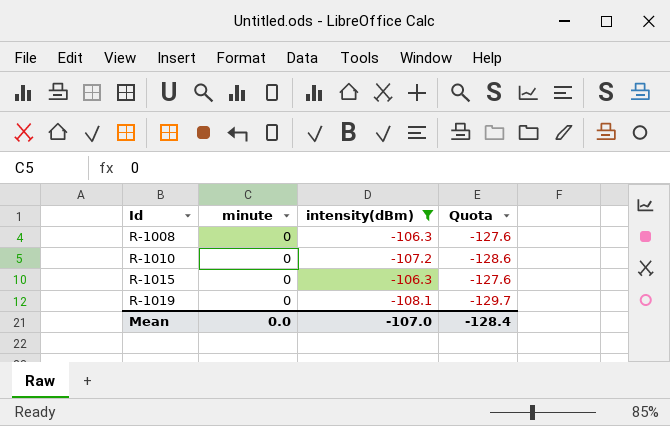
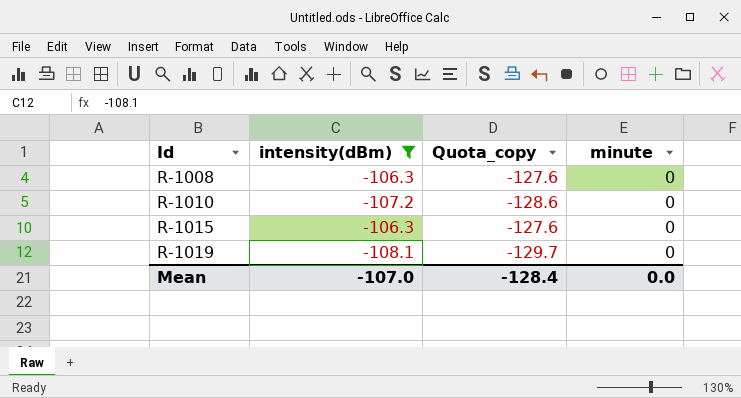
column name: Quota -> Quota_copy
column minute | position: 2 -> 4

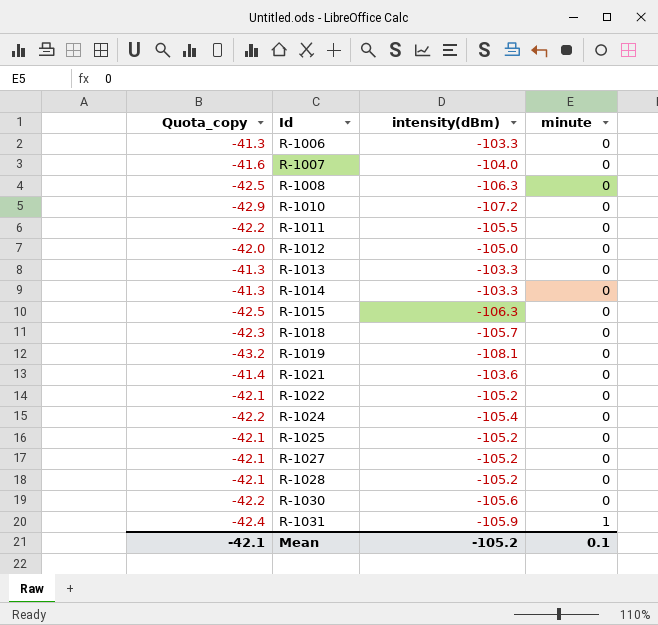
filter: intensity(dBm) <= -106.3 -> none
column Quota_copy | formula: [intensity(dBm)] * 1.2 -> [intensity(dBm)] * 0.4
column Quota_copy | position: 3 -> 1
Mean | Quota_copy: -128.4 -> -42.1
Mean | intensity(dBm): -107.0 -> -105.2
Mean | minute: 0.0 -> 0.1

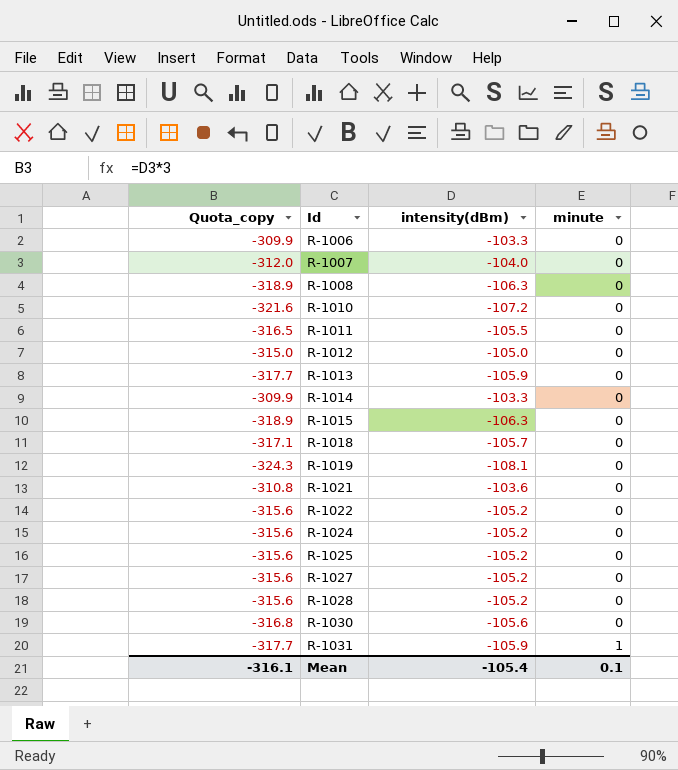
column Quota_copy | formula: [intensity(dBm)] * 0.4 -> [intensity(dBm)] * 3
R-1013 | intensity(dBm): -103.3 -> -105.9
R-1024 | intensity(dBm): -105.4 -> -105.2
Mean | Quota_copy: -42.1 -> -316.1
Mean | intensity(dBm): -105.2 -> -105.4

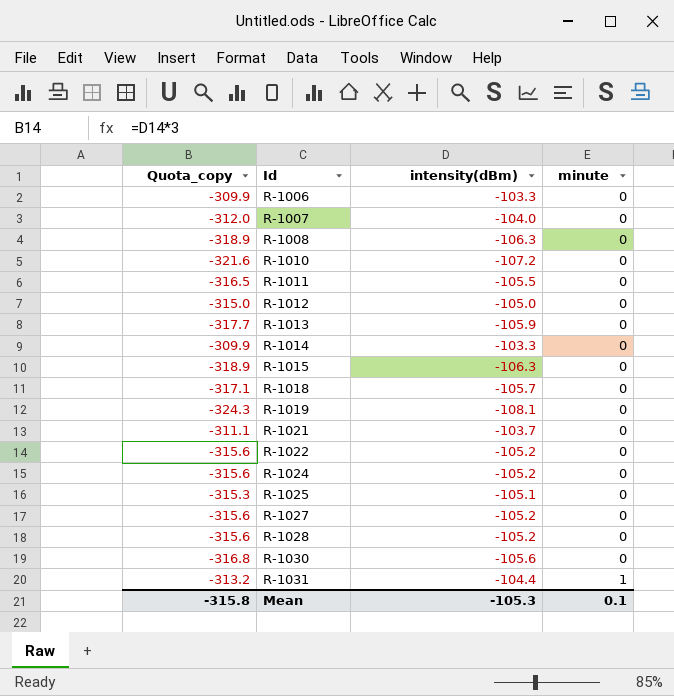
R-1021 | Quota_copy: -310.8 -> -311.1
R-1021 | intensity(dBm): -103.6 -> -103.7
R-1025 | Quota_copy: -315.6 -> -315.3
R-1025 | intensity(dBm): -105.2 -> -105.1
R-1031 | Quota_copy: -317.7 -> -313.2
R-1031 | intensity(dBm): -105.9 -> -104.4
Mean | Quota_copy: -316.1 -> -315.8
Mean | intensity(dBm): -105.4 -> -105.3

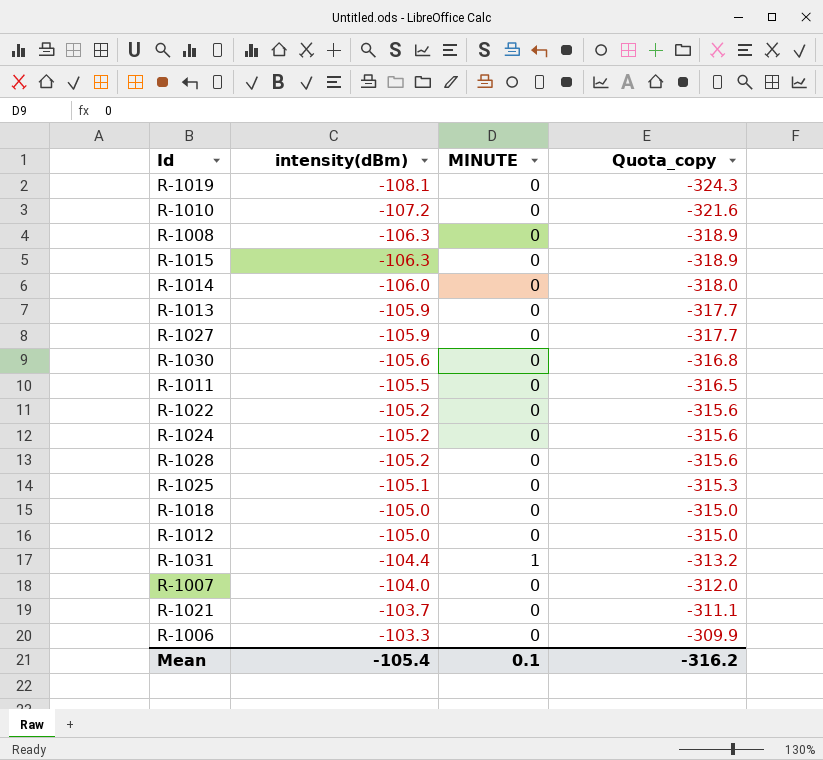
row order: Id ascending -> intensity(dBm) ascending
column name: minute -> MINUTE
column Quota_copy | position: 1 -> 4
R-1014 | intensity(dBm): -103.3 -> -106.0
R-1014 | Quota_copy: -309.9 -> -318.0
R-1027 | intensity(dBm): -105.2 -> -105.9
R-1027 | Quota_copy: -315.6 -> -317.7
R-1018 | intensity(dBm): -105.7 -> -105.0
R-1018 | Quota_copy: -317.1 -> -315.0
Mean | intensity(dBm): -105.3 -> -105.4
Mean | Quota_copy: -315.8 -> -316.2

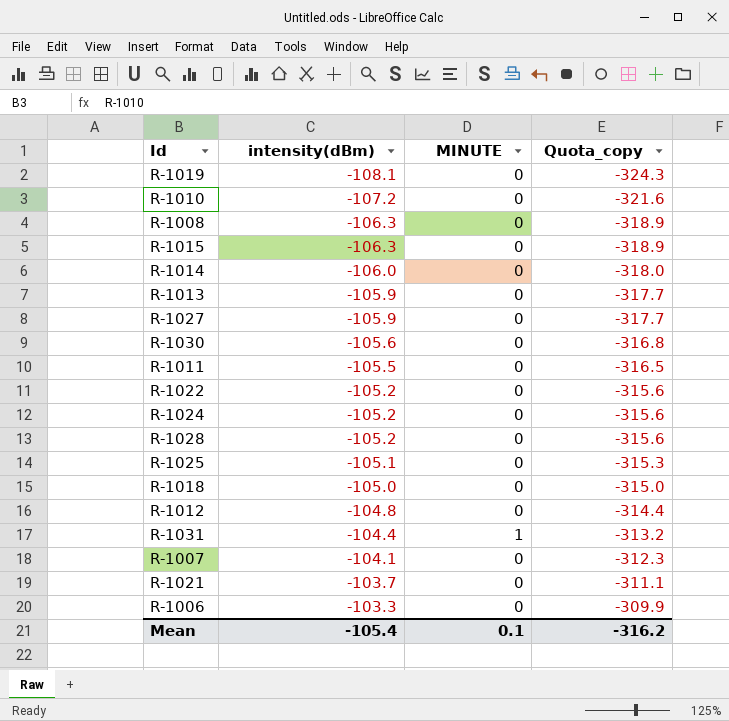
R-1012 | intensity(dBm): -105.0 -> -104.8
R-1012 | Quota_copy: -315.0 -> -314.4
R-1007 | intensity(dBm): -104.0 -> -104.1
R-1007 | Quota_copy: -312.0 -> -312.3

